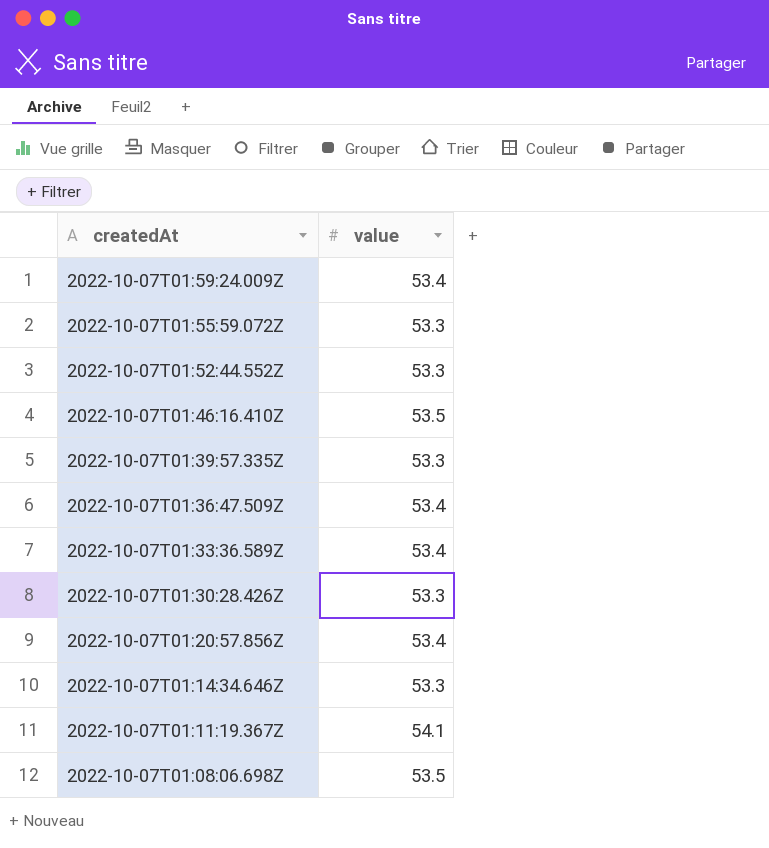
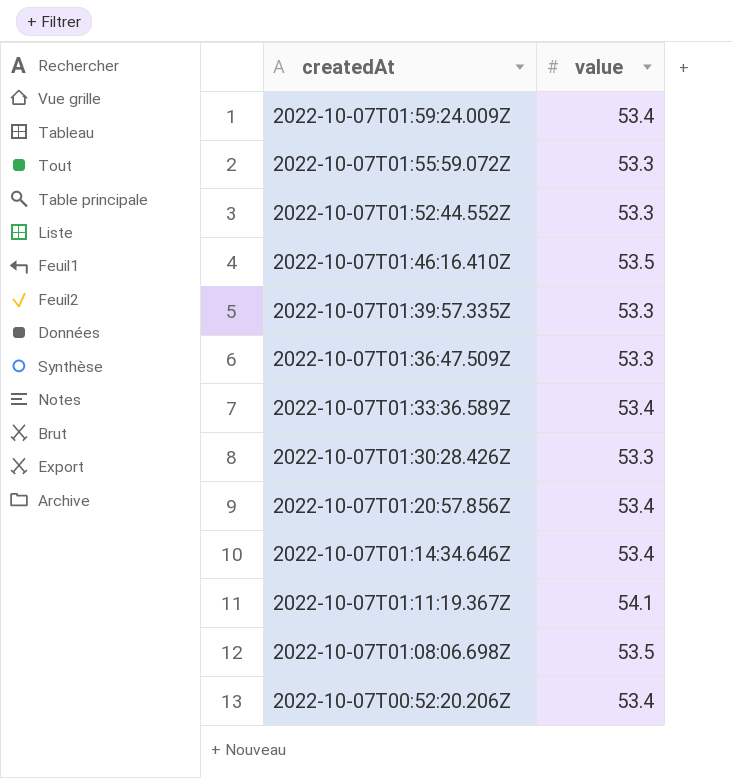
2022-10-07T01:36:47.509Z | value: 53.4 -> 53.3
2022-10-07T01:14:34.646Z | value: 53.3 -> 53.4
row 2022-10-07T00:52:20.206Z: none -> 53.4

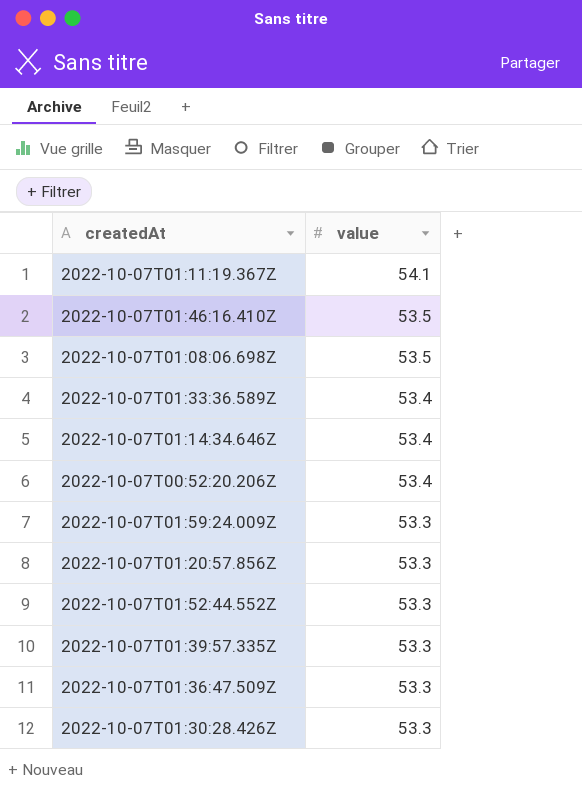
row order: createdAt descending -> value descending
row 2022-10-07T01:55:59.072Z: 53.3 -> none
2022-10-07T01:59:24.009Z | value: 53.4 -> 53.3
2022-10-07T01:20:57.856Z | value: 53.4 -> 53.3

